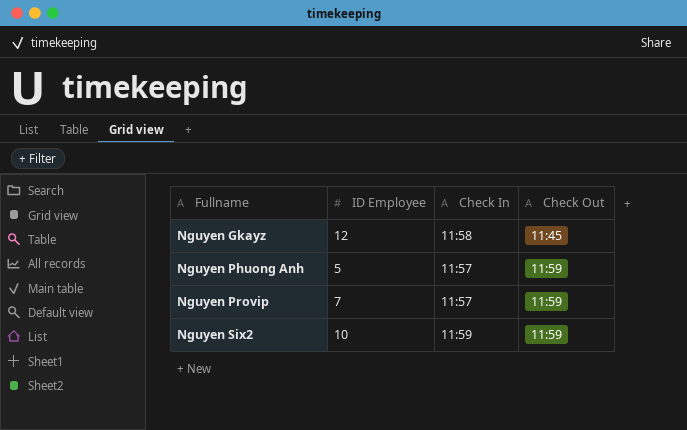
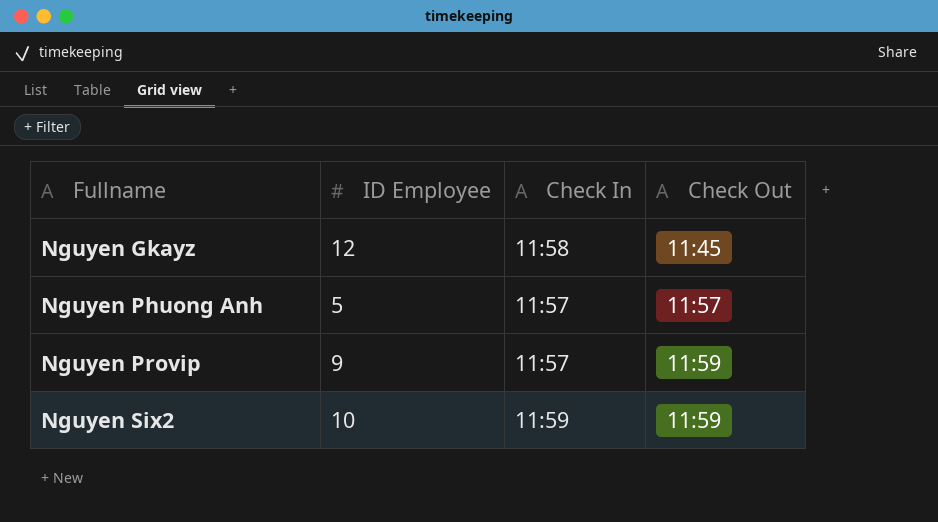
Nguyen Phuong Anh | Check Out: 11:59 -> 11:57
Nguyen Provip | ID Employee: 7 -> 9

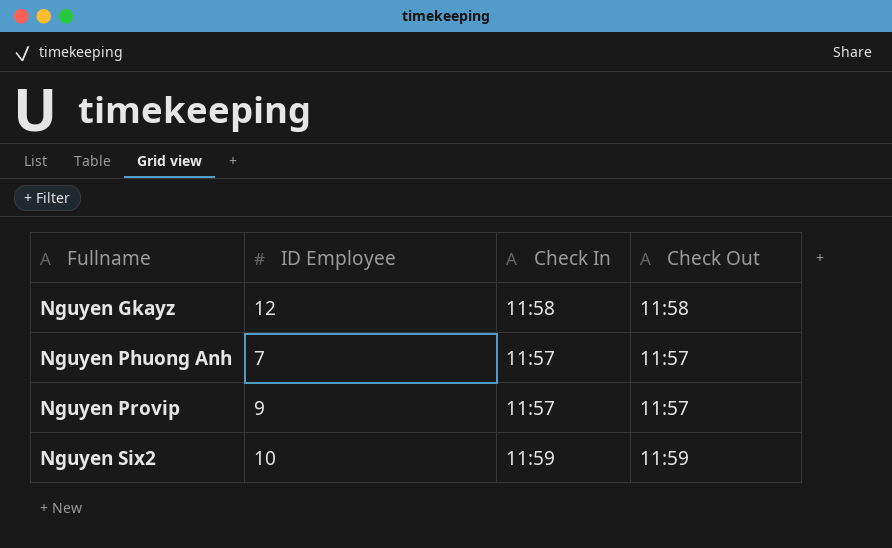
Nguyen Gkayz | Check Out: 11:45 -> 11:58
Nguyen Phuong Anh | ID Employee: 5 -> 7
Nguyen Provip | Check Out: 11:59 -> 11:57

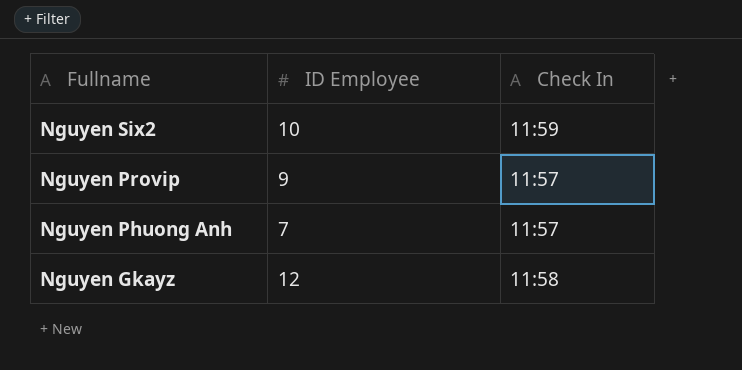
row order: Fullname ascending -> Fullname descending
column Check Out | position: 4 -> none

